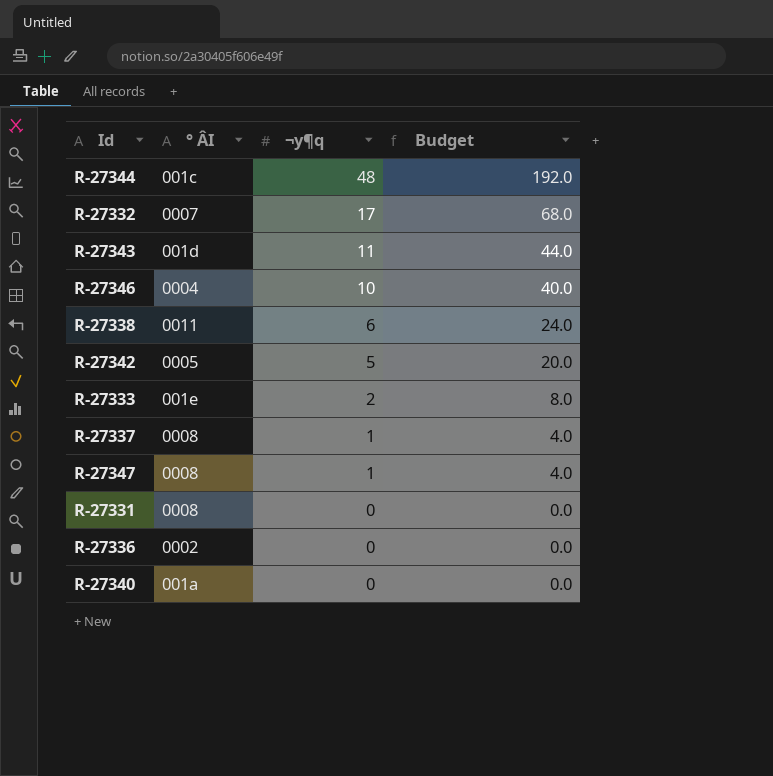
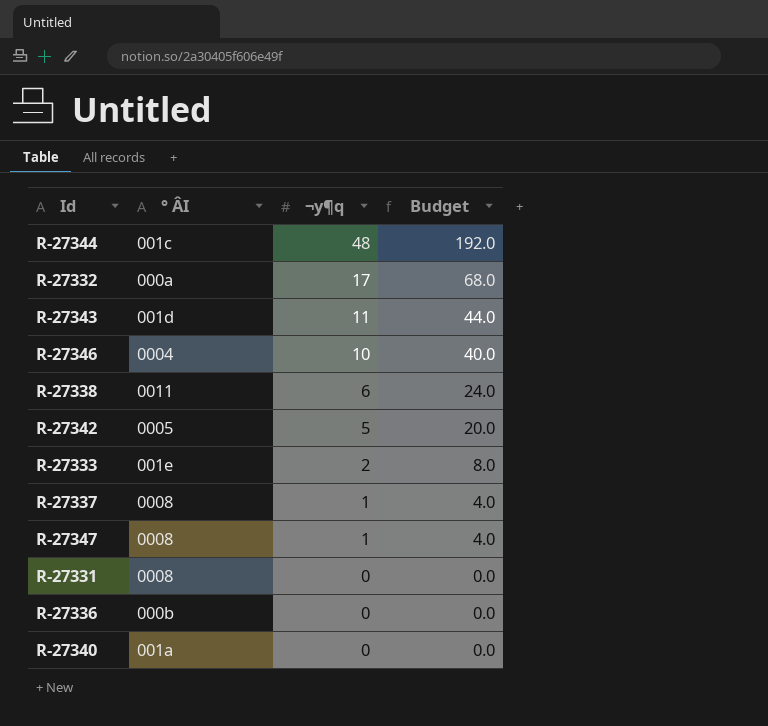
R-27332 | ° ÂI: 0007 -> 000a
R-27336 | ° ÂI: 0002 -> 000b

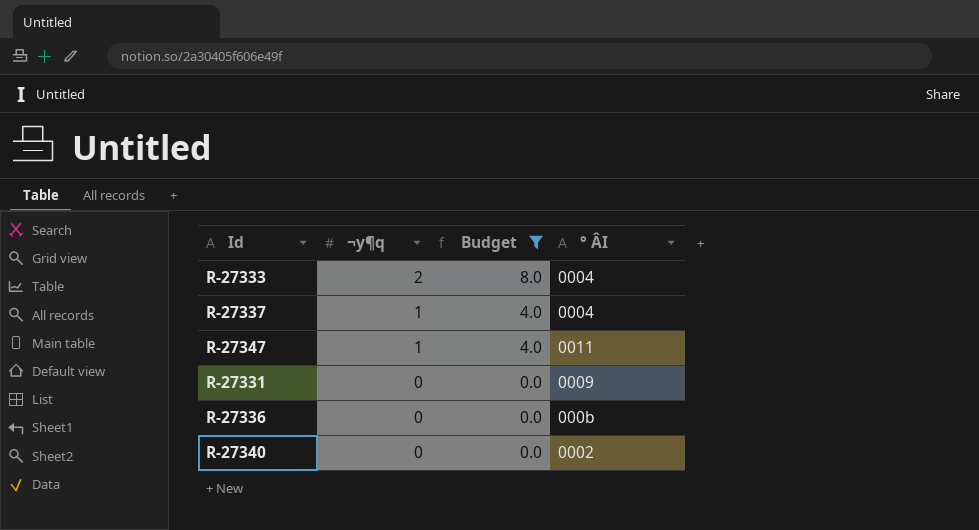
filter: none -> Budget <= 8.0
column ° ÂI | position: 2 -> 4
R-27333 | ° ÂI: 001e -> 0004
R-27337 | ° ÂI: 0008 -> 0004
R-27347 | ° ÂI: 0008 -> 0011
R-27331 | ° ÂI: 0008 -> 0009
R-27340 | ° ÂI: 001a -> 0002

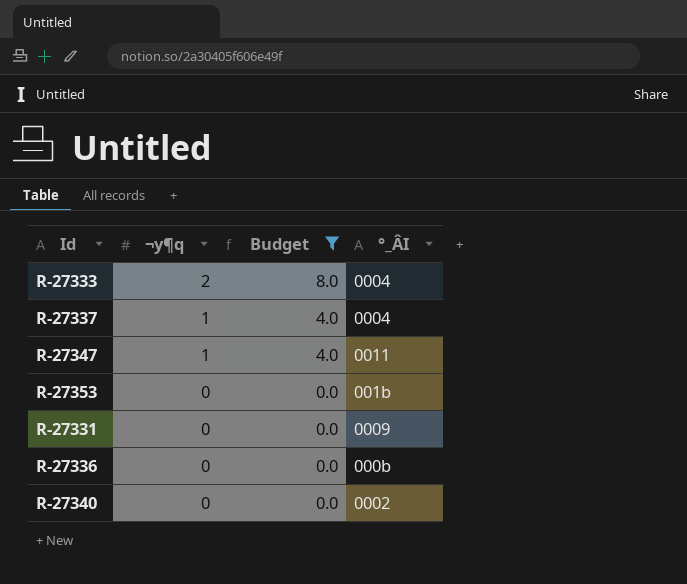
column name: ° ÂI -> °_ÂI
row R-27353: none -> 0 | 0.0 | 001b

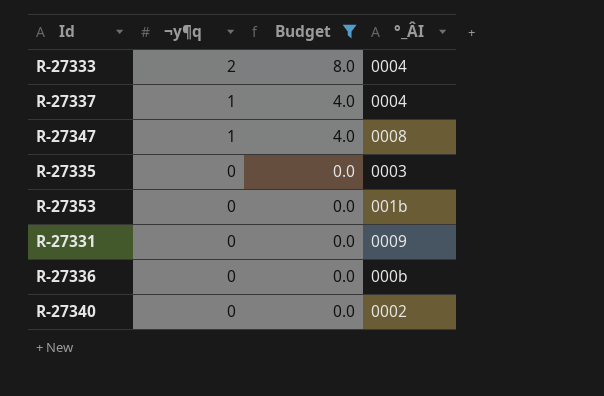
R-27347 | °_ÂI: 0011 -> 0008
row R-27335: none -> 0 | 0.0 | 0003

